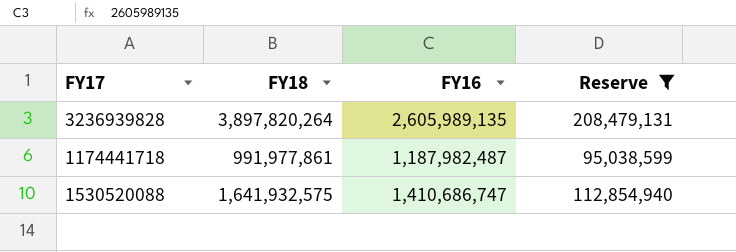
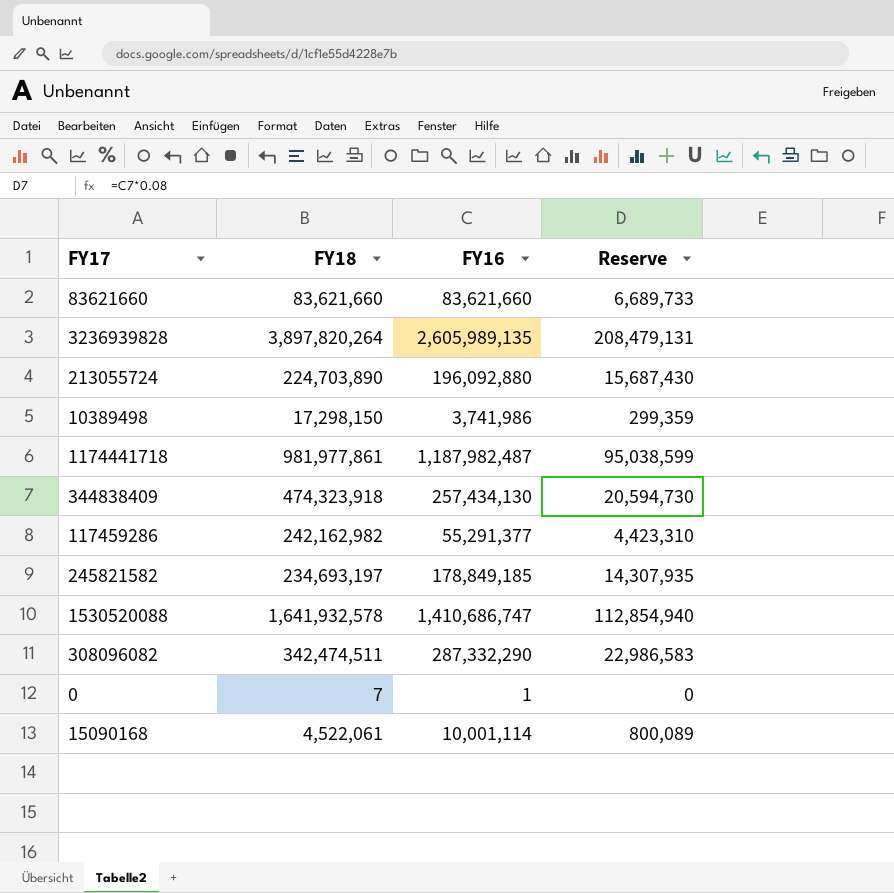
filter: Reserve >= 95,038,599 -> none
1174441718 | FY18: 991,977,861 -> 981,977,861
1530520088 | FY18: 1,641,932,575 -> 1,641,932,578

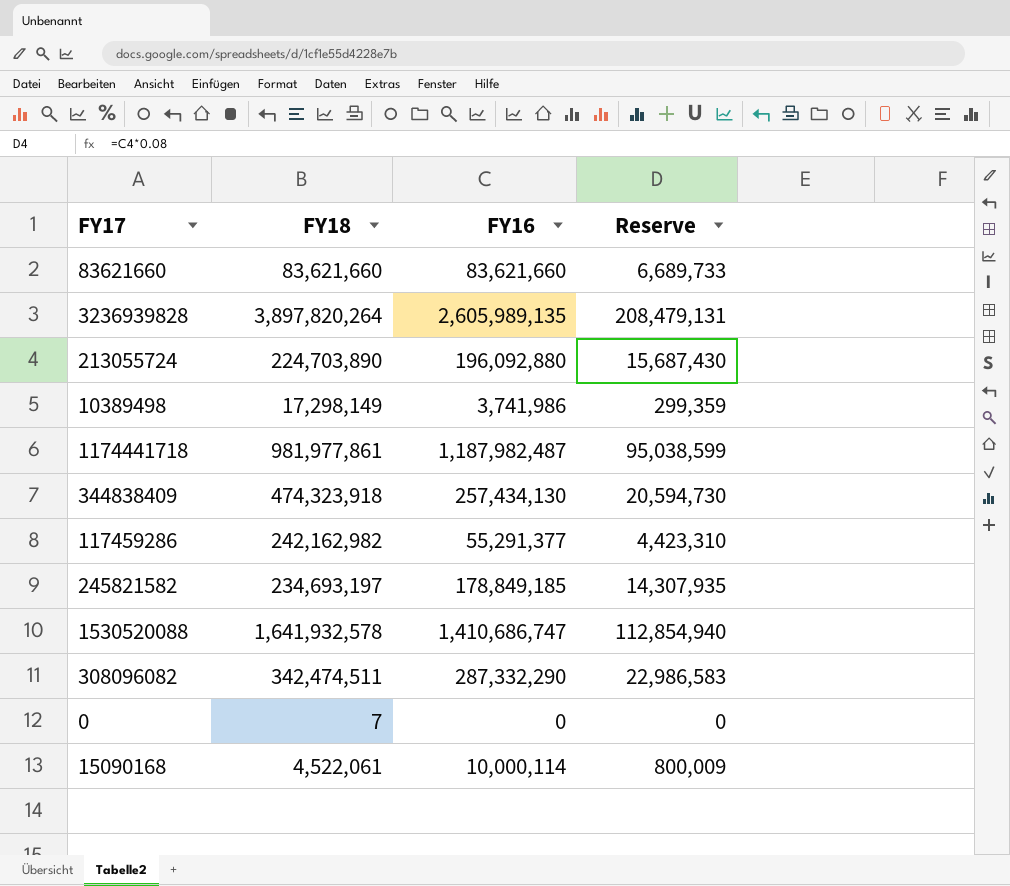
10389498 | FY18: 17,298,150 -> 17,298,149
0 | FY16: 1 -> 0
15090168 | FY16: 10,001,114 -> 10,000,114
15090168 | Reserve: 800,089 -> 800,009

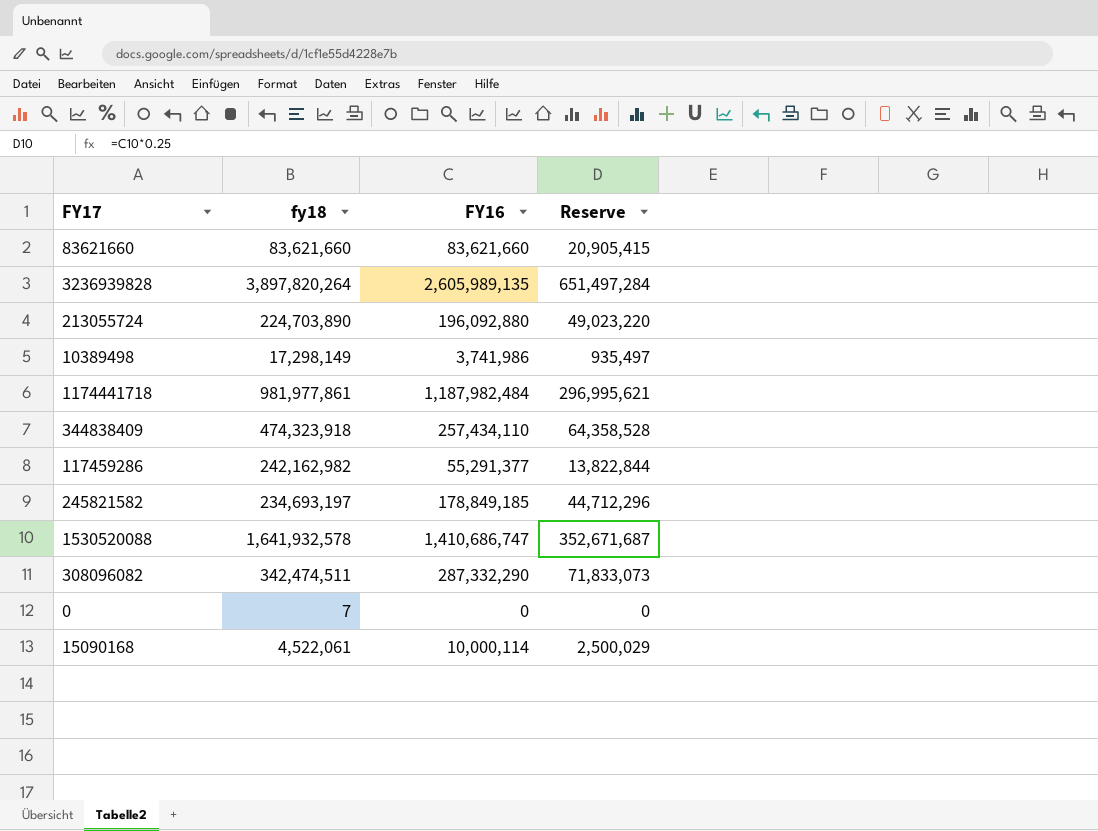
column name: FY18 -> fy18
column Reserve | formula: [FY16] * 0.08 -> [FY16] * 0.25
1174441718 | FY16: 1,187,982,487 -> 1,187,982,484
344838409 | FY16: 257,434,130 -> 257,434,110

